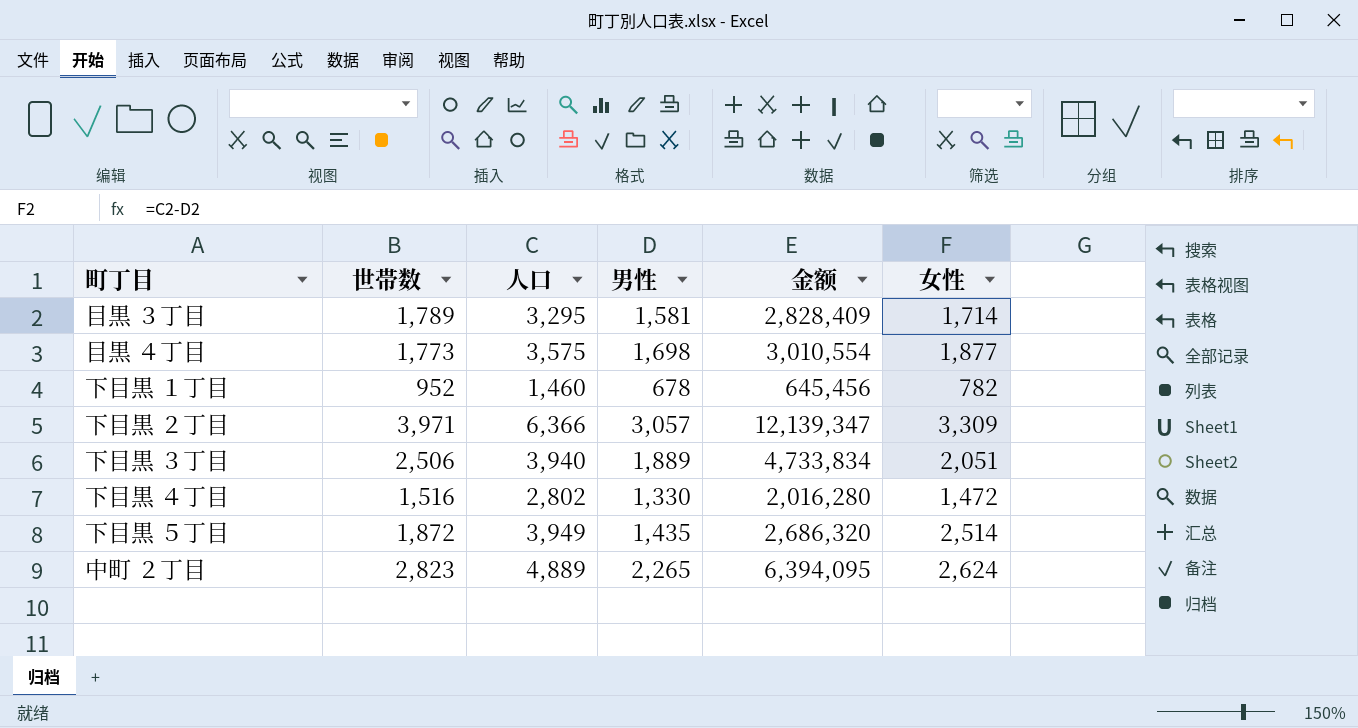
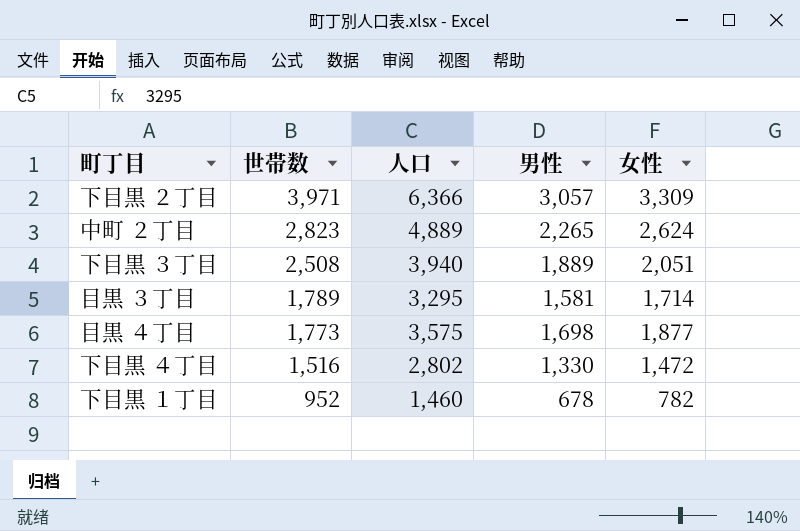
row order: none -> 世帯数 descending
column 金额 | formula: [世帯数] * [男性] -> none
row 下目黒 ５丁目: 1,872 | 3,949 | 1,435 | 2,686,320 | 2,514 -> none
下目黒 ３丁目 | 世帯数: 2,506 -> 2,508

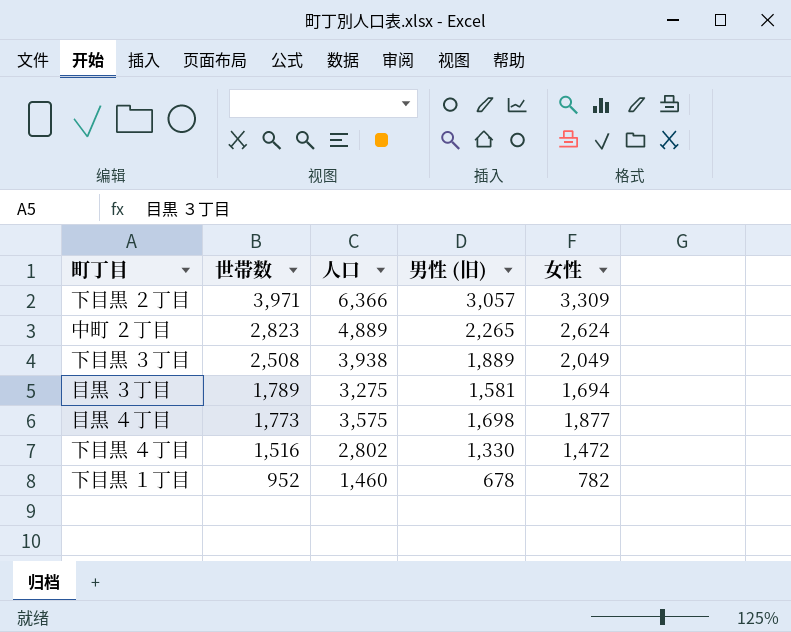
column name: 男性 -> 男性 (旧)
下目黒 ３丁目 | 人口: 3,940 -> 3,938
下目黒 ３丁目 | 女性: 2,051 -> 2,049
目黒 ３丁目 | 人口: 3,295 -> 3,275
目黒 ３丁目 | 女性: 1,714 -> 1,694

